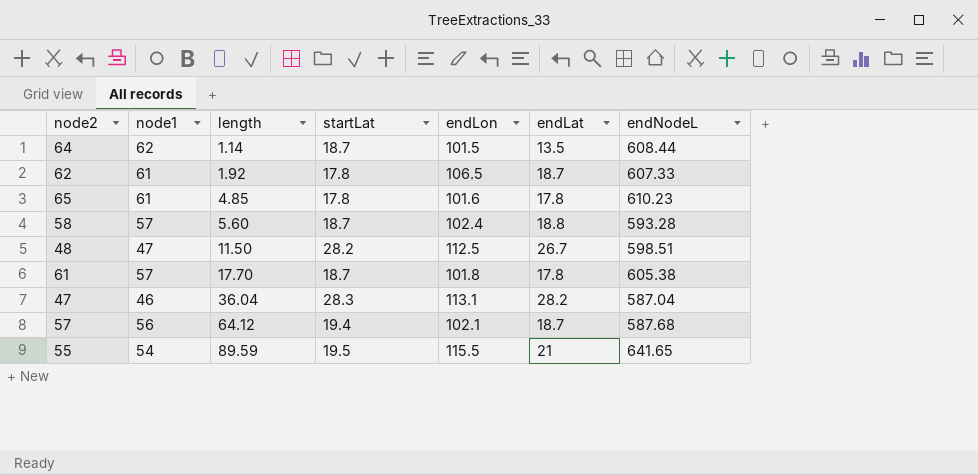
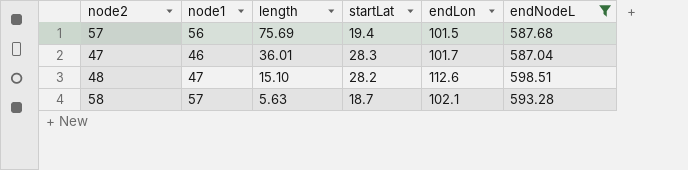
filter: none -> endNodeL <= 598.51
row order: length ascending -> length descending
column endLat | position: 6 -> none
57 | length: 64.12 -> 75.69
57 | endLon: 102.1 -> 101.5
47 | length: 36.04 -> 36.01
47 | endLon: 113.1 -> 101.7
48 | length: 11.50 -> 15.10
48 | endLon: 112.5 -> 112.6
58 | length: 5.60 -> 5.63
58 | endLon: 102.4 -> 102.1

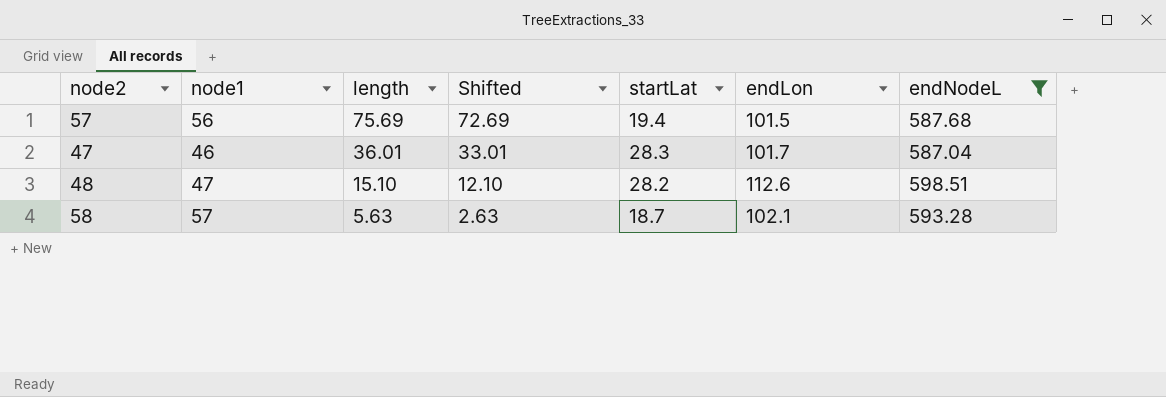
column Shifted | formula: none -> [length] - 3

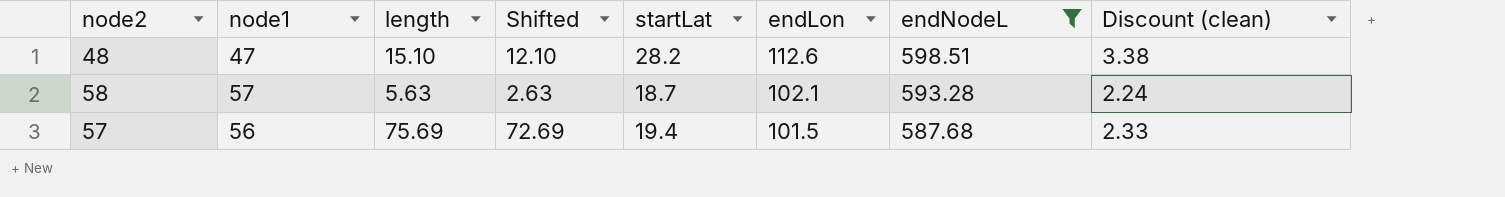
row order: length descending -> endLon descending
column Discount (clean) | formula: none -> [startLat] * 0.12
row 47: 46 | 36.01 | 33.01 | 28.3 | 101.7 | 587.04 -> none

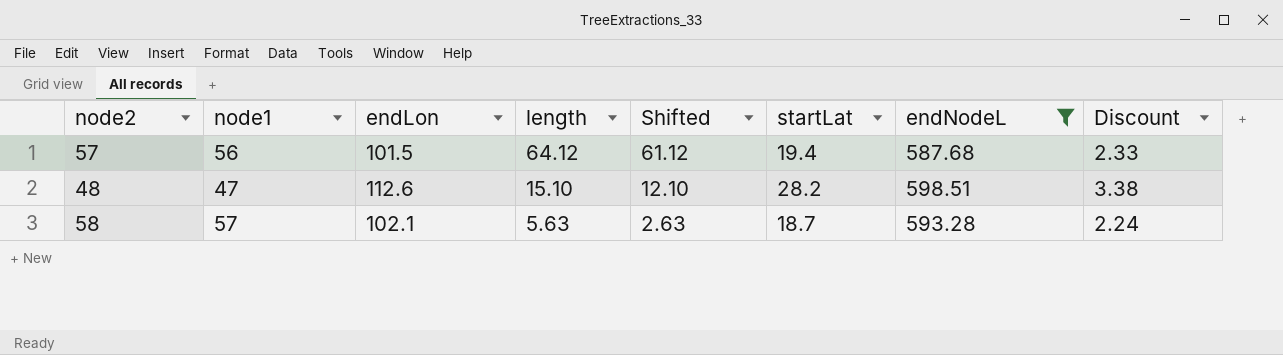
row order: endLon descending -> length descending
column endLon | position: 6 -> 3
column name: Discount (clean) -> Discount
57 | length: 75.69 -> 64.12
57 | Shifted: 72.69 -> 61.12

